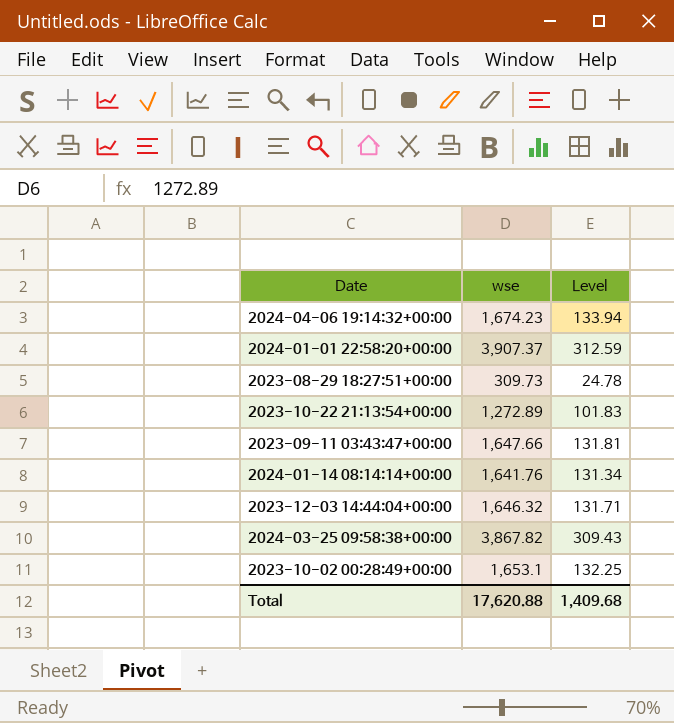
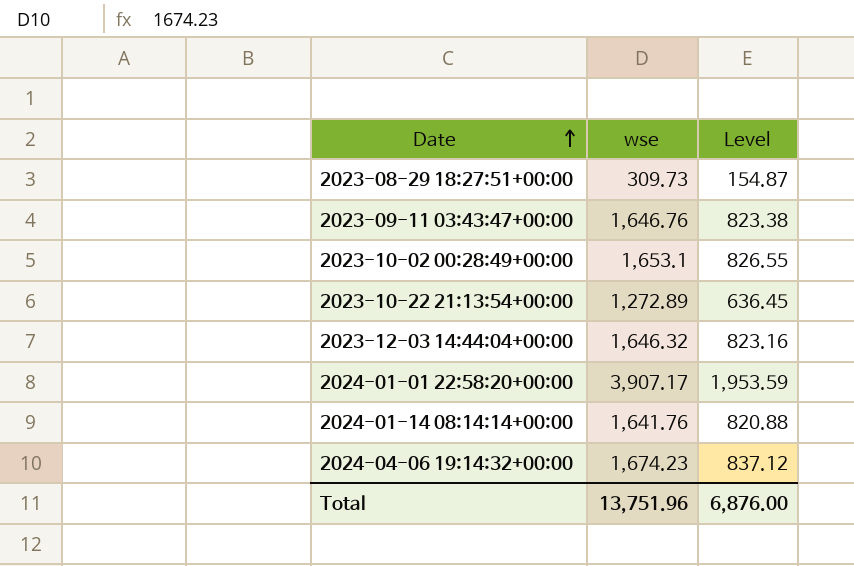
row order: none -> Date ascending
column Level | formula: [wse] * 0.08 -> [wse] * 0.5
row 2024-03-25 09:58:38+00:00: 3,867.82 | 309.43 -> none
2023-09-11 03:43:47+00:00 | wse: 1,647.66 -> 1,646.76
2024-01-01 22:58:20+00:00 | wse: 3,907.37 -> 3,907.17
Total | wse: 17,620.88 -> 13,751.96
Total | Level: 1,409.68 -> 6,876.00

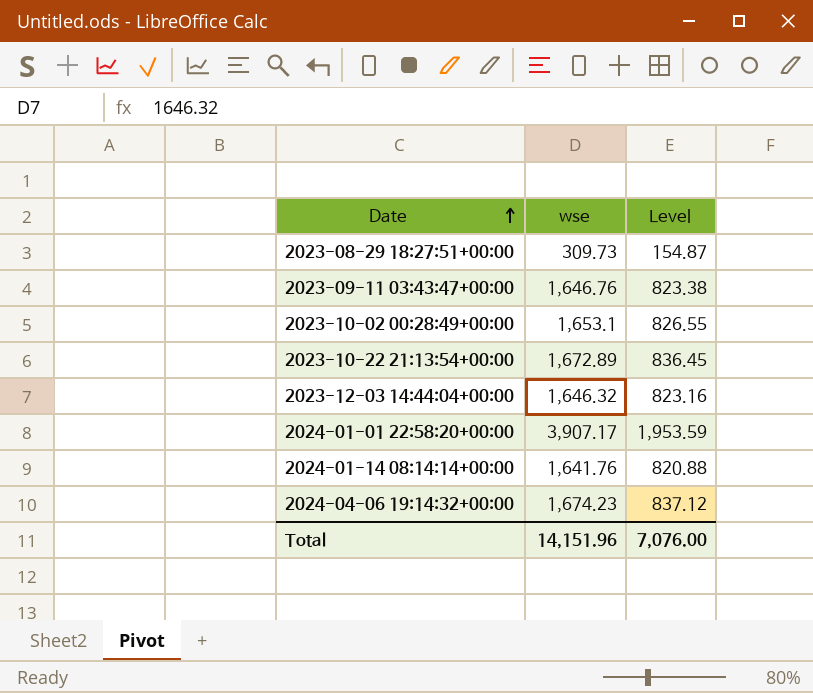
2023-10-22 21:13:54+00:00 | wse: 1,272.89 -> 1,672.89
2023-10-22 21:13:54+00:00 | Level: 636.45 -> 836.45
Total | wse: 13,751.96 -> 14,151.96
Total | Level: 6,876.00 -> 7,076.00

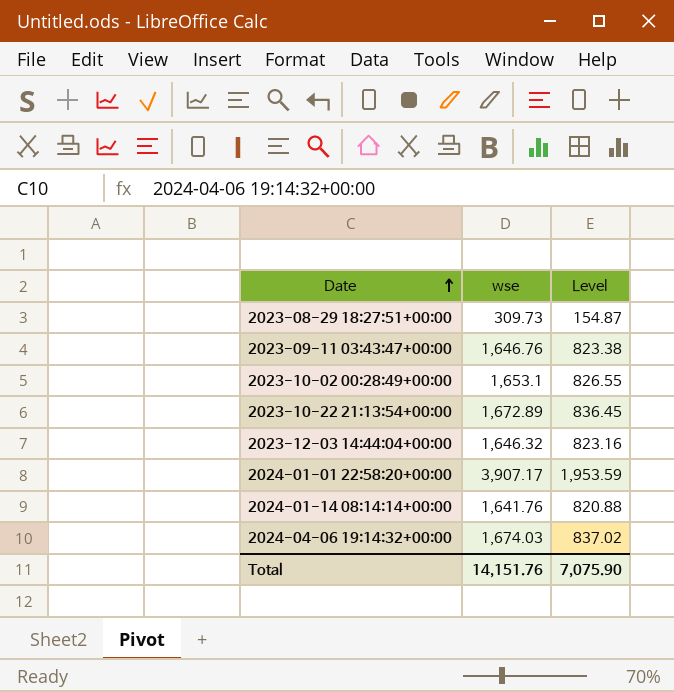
2024-04-06 19:14:32+00:00 | wse: 1,674.23 -> 1,674.03
2024-04-06 19:14:32+00:00 | Level: 837.12 -> 837.02
Total | wse: 14,151.96 -> 14,151.76
Total | Level: 7,076.00 -> 7,075.90

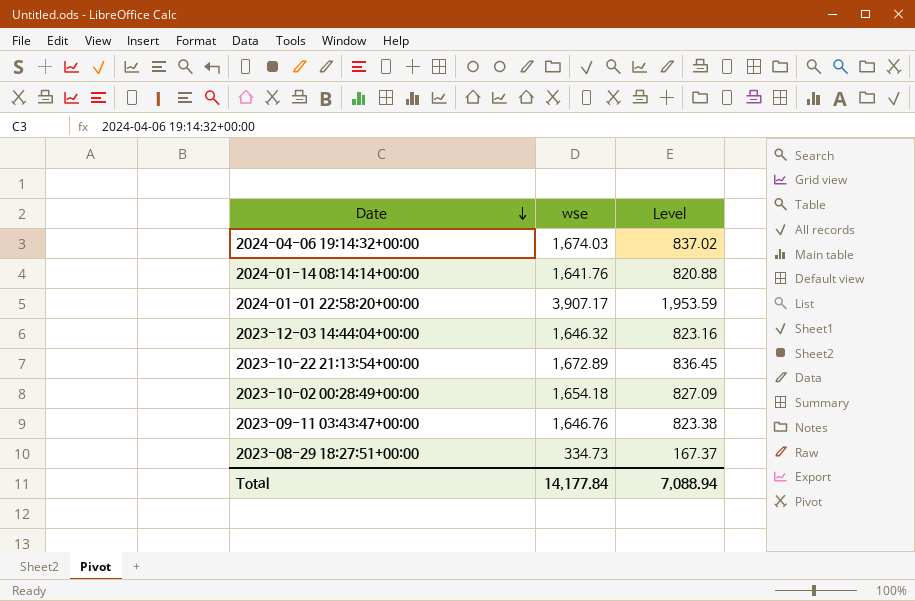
row order: Date ascending -> Date descending
2023-10-02 00:28:49+00:00 | wse: 1,653.1 -> 1,654.18
2023-10-02 00:28:49+00:00 | Level: 826.55 -> 827.09
2023-08-29 18:27:51+00:00 | wse: 309.73 -> 334.73
2023-08-29 18:27:51+00:00 | Level: 154.87 -> 167.37
Total | wse: 14,151.76 -> 14,177.84
Total | Level: 7,075.90 -> 7,088.94

